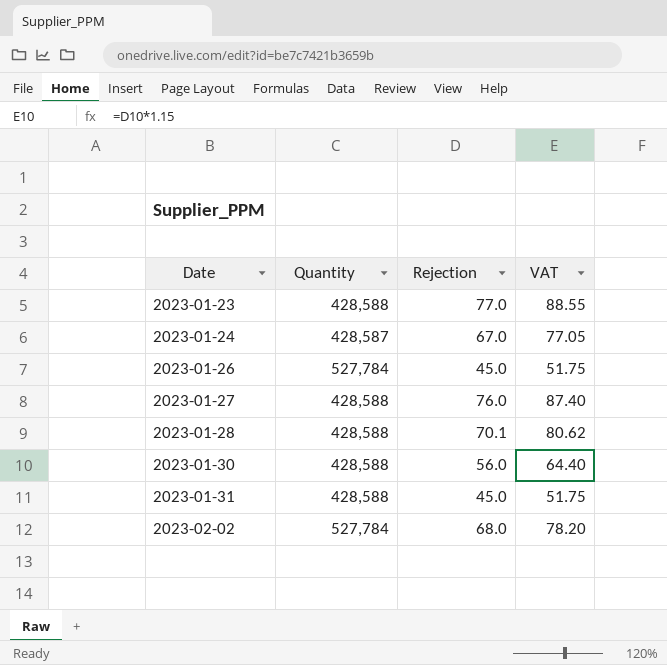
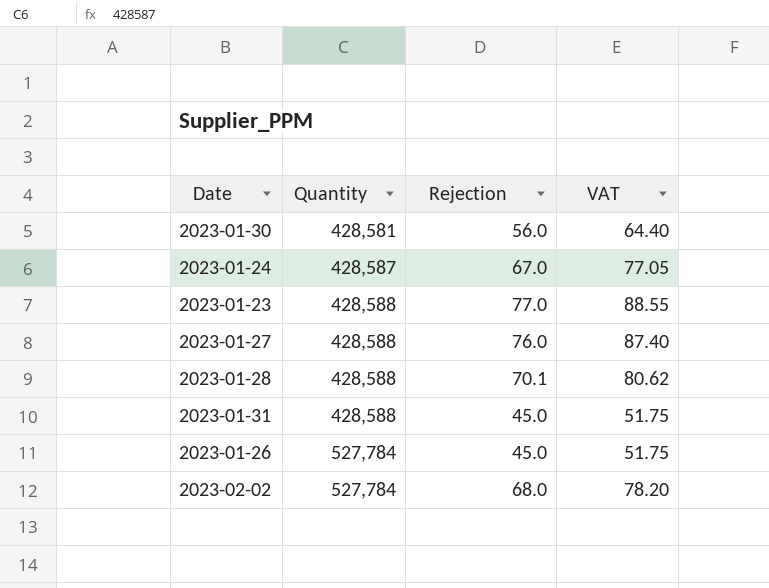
row order: Date ascending -> Quantity ascending
2023-01-30 | Quantity: 428,588 -> 428,581

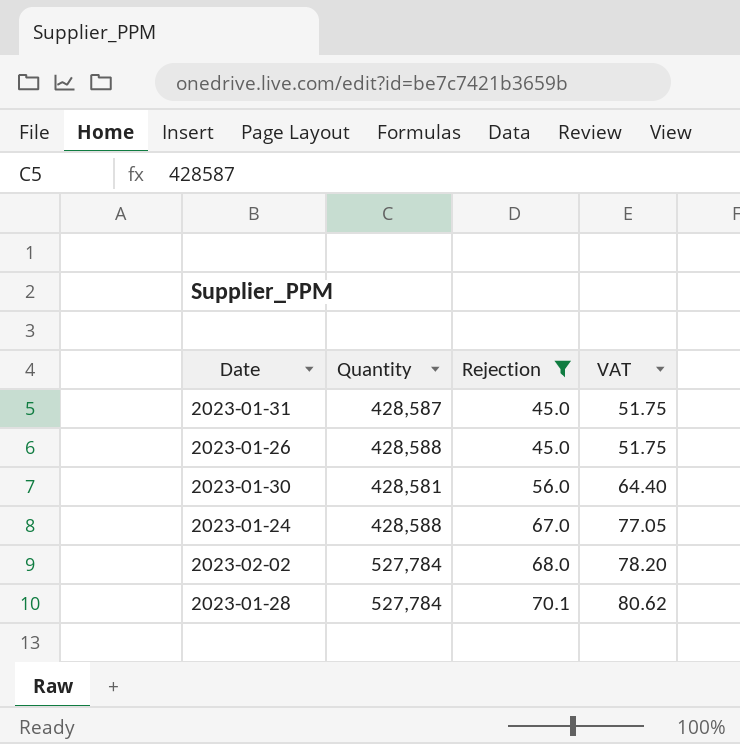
filter: none -> Rejection <= 70.1
row order: Quantity ascending -> Rejection ascending
2023-01-31 | Quantity: 428,588 -> 428,587
2023-01-26 | Quantity: 527,784 -> 428,588
2023-01-24 | Quantity: 428,587 -> 428,588
2023-01-28 | Quantity: 428,588 -> 527,784

